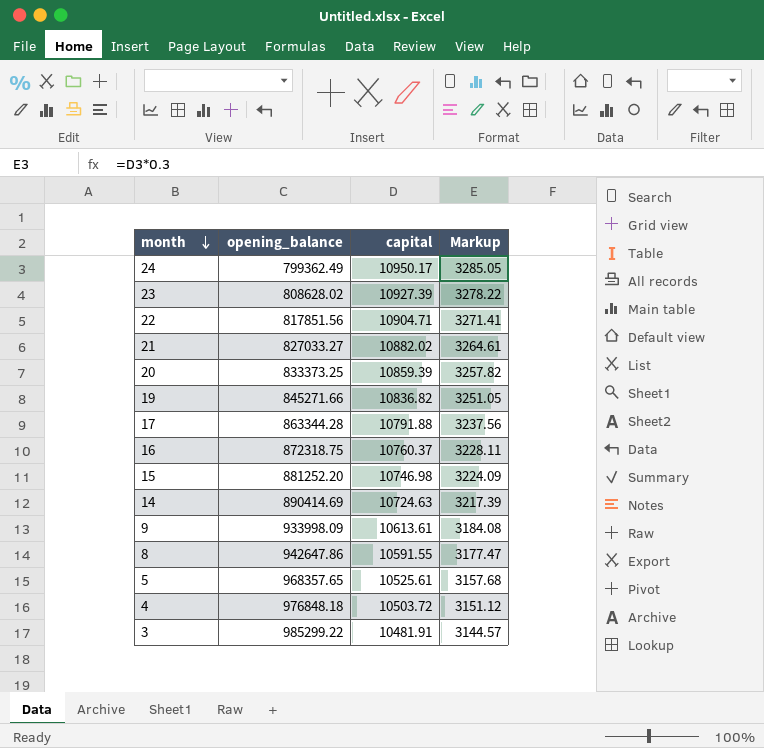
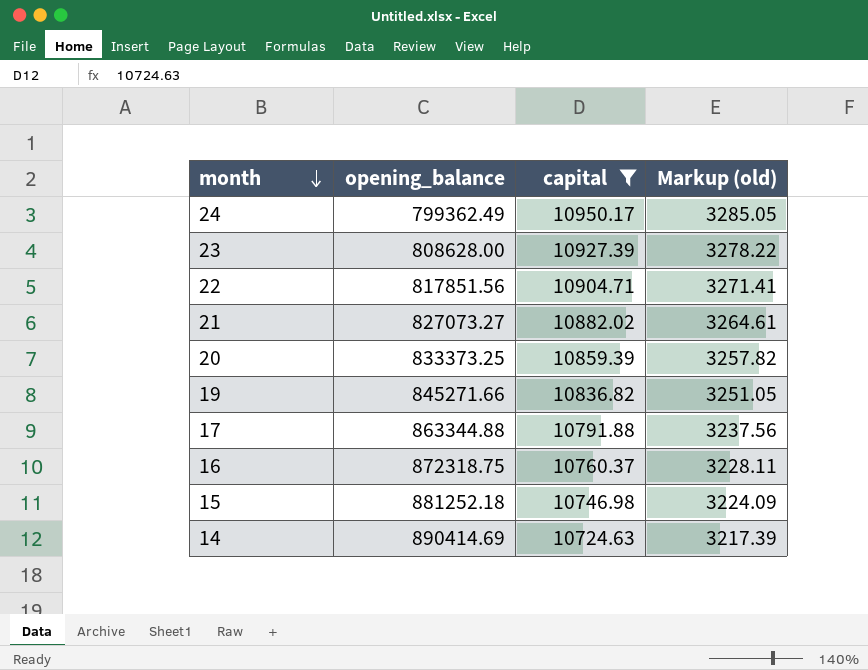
filter: none -> capital >= 10724.63
column name: Markup -> Markup (old)
23 | opening_balance: 808628.02 -> 808628.00
21 | opening_balance: 827033.27 -> 827073.27
17 | opening_balance: 863344.28 -> 863344.88
15 | opening_balance: 881252.20 -> 881252.18

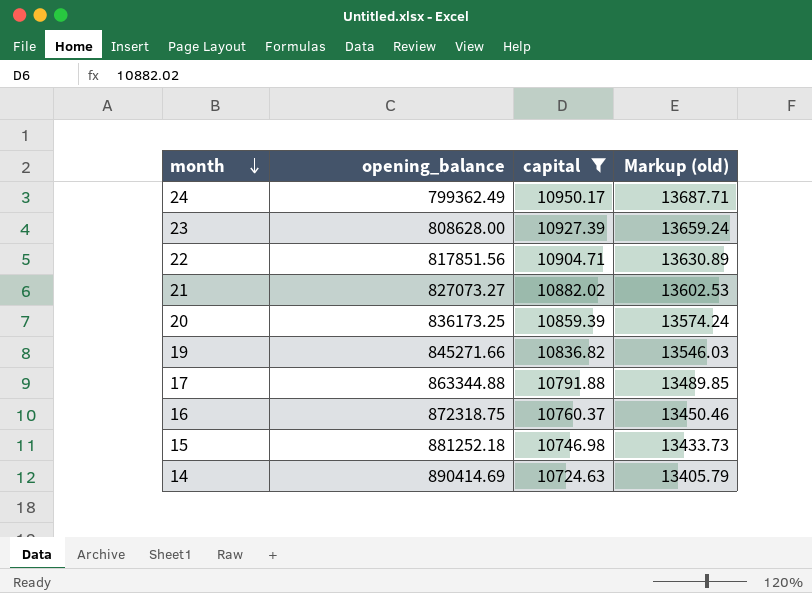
column Markup (old) | formula: [capital] * 0.3 -> [capital] * 1.25
20 | opening_balance: 833373.25 -> 836173.25

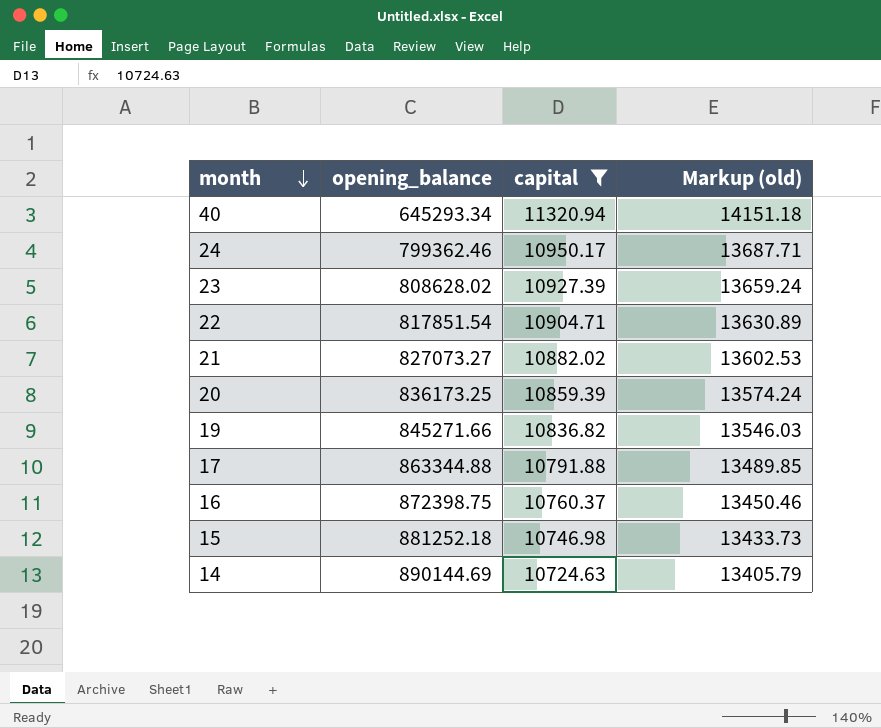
row 40: none -> 645293.34 | 11320.94 | 14151.18
24 | opening_balance: 799362.49 -> 799362.46
23 | opening_balance: 808628.00 -> 808628.02
22 | opening_balance: 817851.56 -> 817851.54
16 | opening_balance: 872318.75 -> 872398.75
14 | opening_balance: 890414.69 -> 890144.69

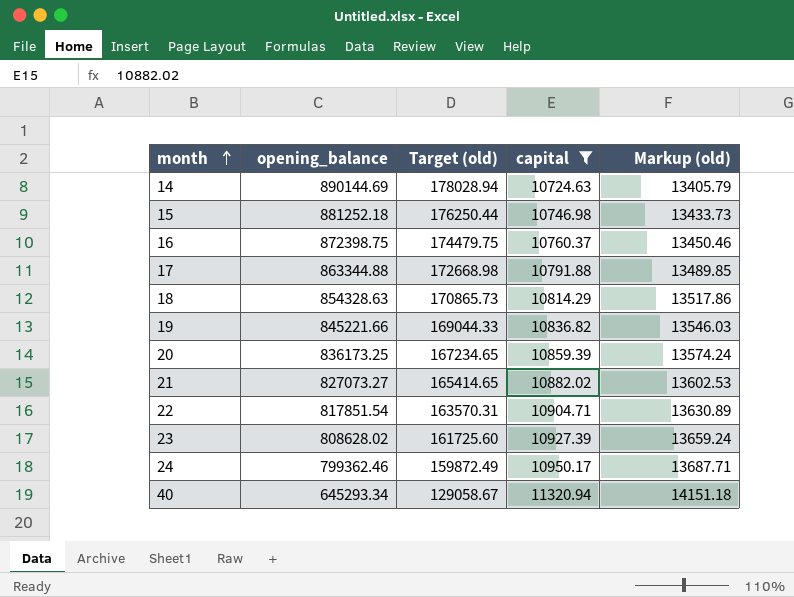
row order: month descending -> month ascending
column Target (old) | formula: none -> [opening_balance] * 0.2
row 18: none -> 854328.63 | 170865.73 | 10814.29 | 13517.86
19 | opening_balance: 845271.66 -> 845221.66

